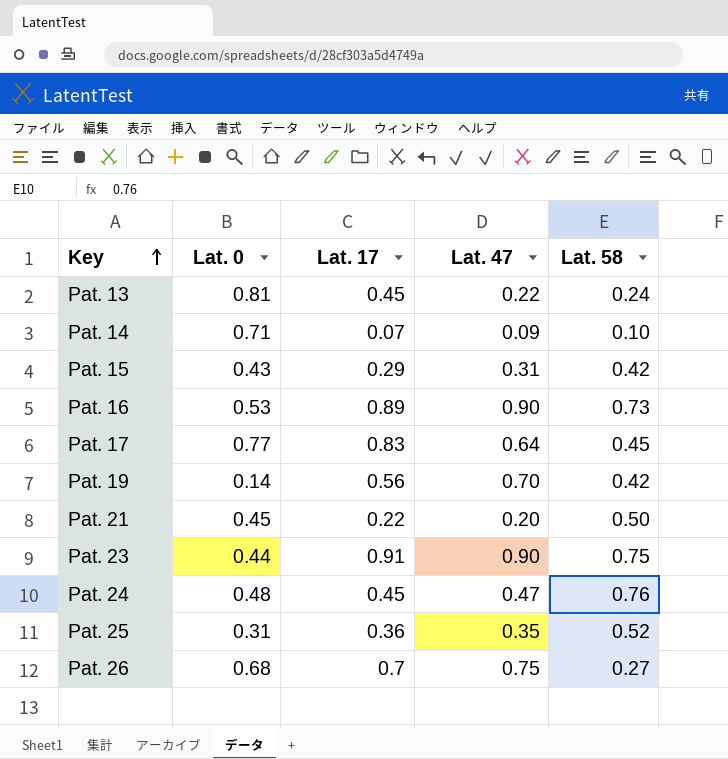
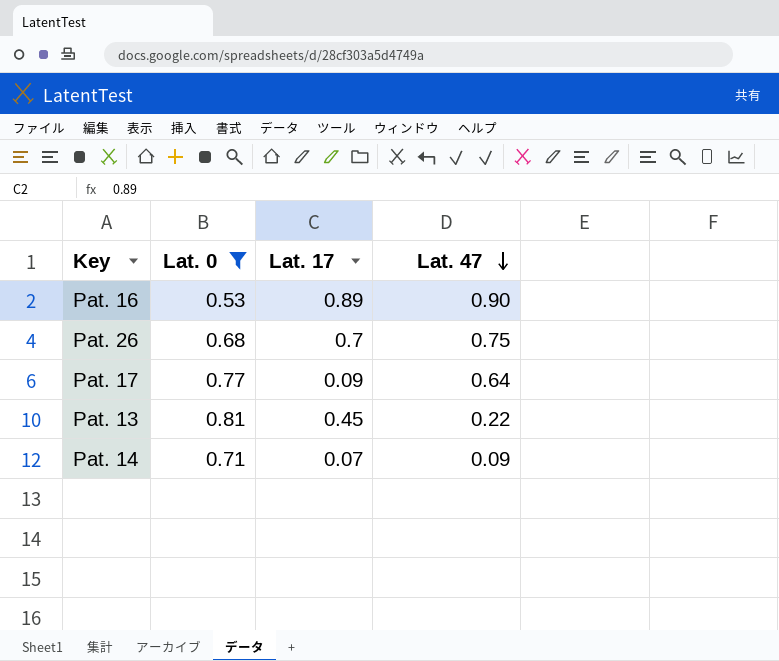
filter: none -> Lat. 0 >= 0.53
row order: Key ascending -> Lat. 47 descending
column Lat. 58 | position: 5 -> none
Pat. 17 | Lat. 17: 0.83 -> 0.09

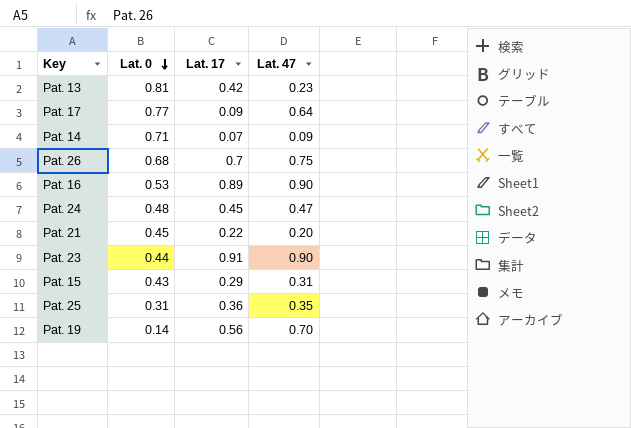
filter: Lat. 0 >= 0.53 -> none
row order: Lat. 47 descending -> Lat. 0 descending
Pat. 13 | Lat. 17: 0.45 -> 0.42
Pat. 13 | Lat. 47: 0.22 -> 0.23

